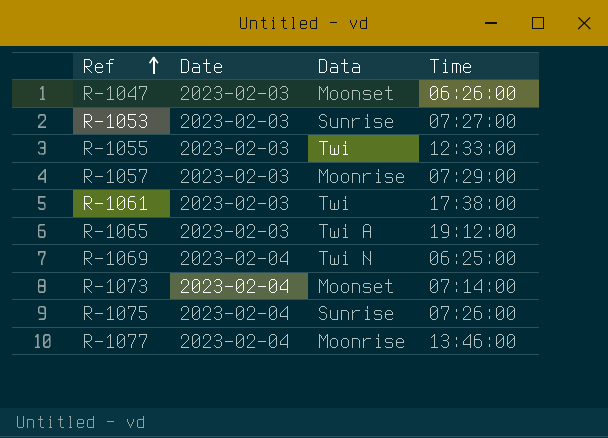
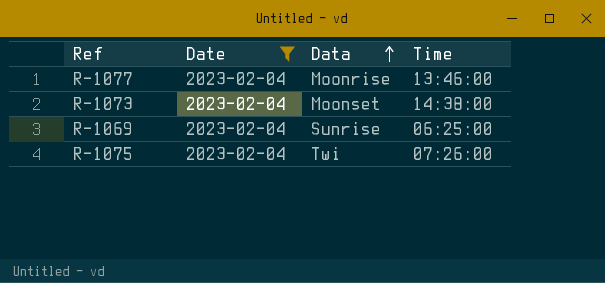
filter: none -> Date = 2023-02-04
row order: Ref ascending -> Data ascending
R-1073 | Time: 07:14:00 -> 14:38:00
R-1069 | Data: Twi N -> Sunrise
R-1075 | Data: Sunrise -> Twi

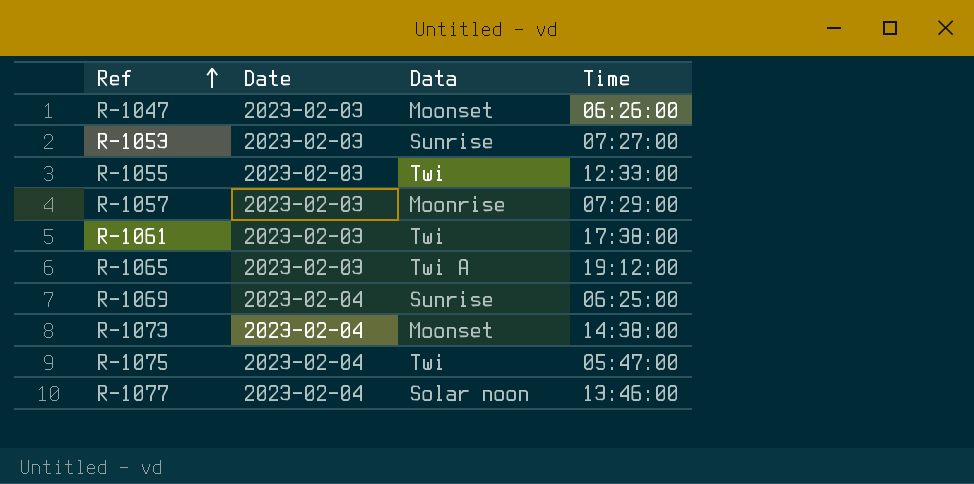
filter: Date = 2023-02-04 -> none
row order: Data ascending -> Ref ascending
R-1075 | Time: 07:26:00 -> 05:47:00
R-1077 | Data: Moonrise -> Solar noon

